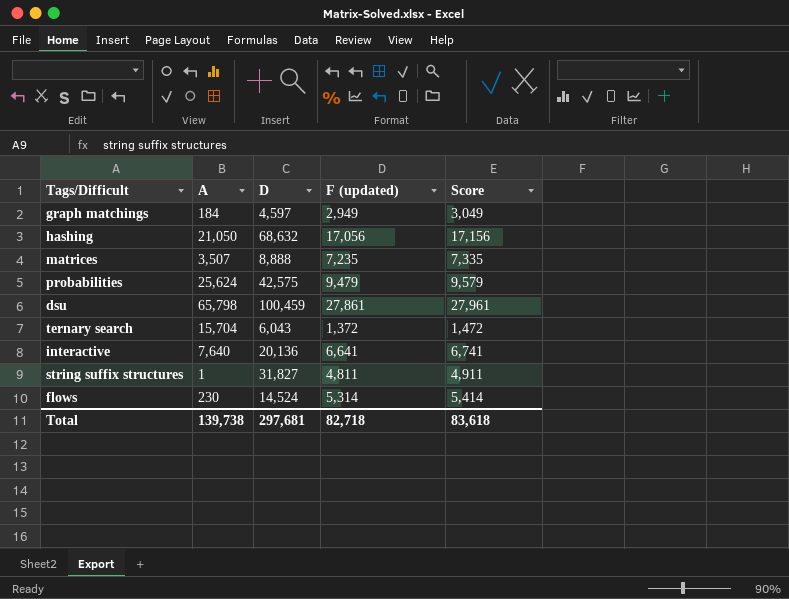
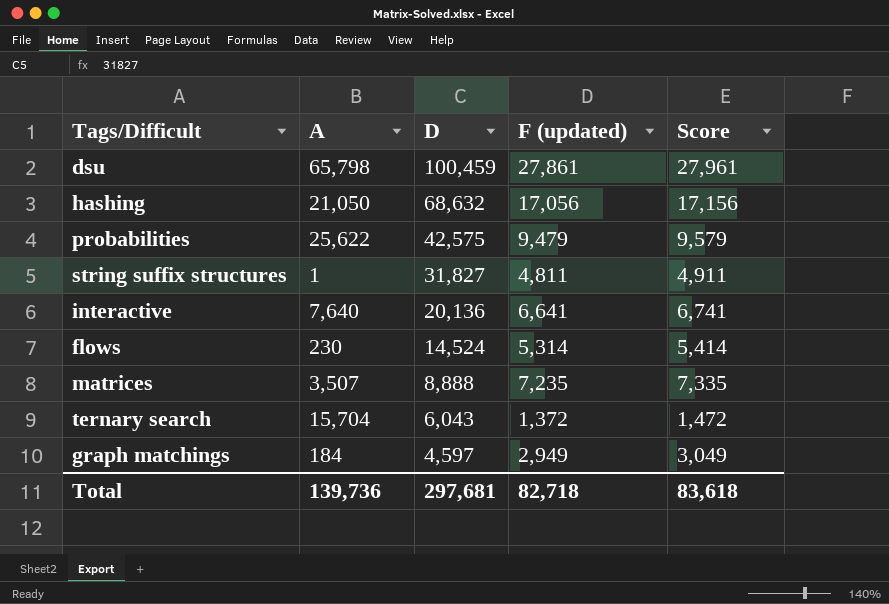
row order: none -> D descending
probabilities | A: 25,624 -> 25,622
Total | A: 139,738 -> 139,736

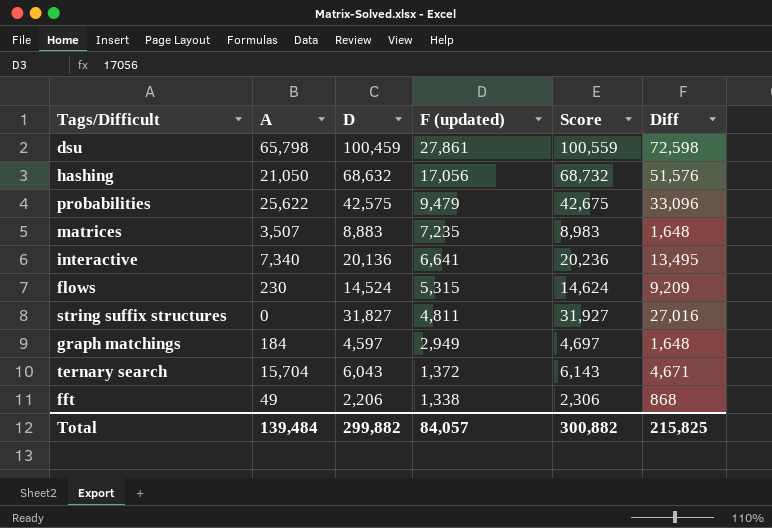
row order: D descending -> F (updated) descending
column Score | formula: [F (updated)] + 100 -> [D] + 100
column Diff | formula: none -> [D] - [F (updated)]
matrices | D: 8,888 -> 8,883
interactive | A: 7,640 -> 7,340
flows | F (updated): 5,314 -> 5,315
string suffix structures | A: 1 -> 0
row fft: none -> 49 | 2,206 | 1,338 | 2,306 | 868
Total | A: 139,736 -> 139,484
Total | D: 297,681 -> 299,882
Total | F (updated): 82,718 -> 84,057
Total | Score: 83,618 -> 300,882

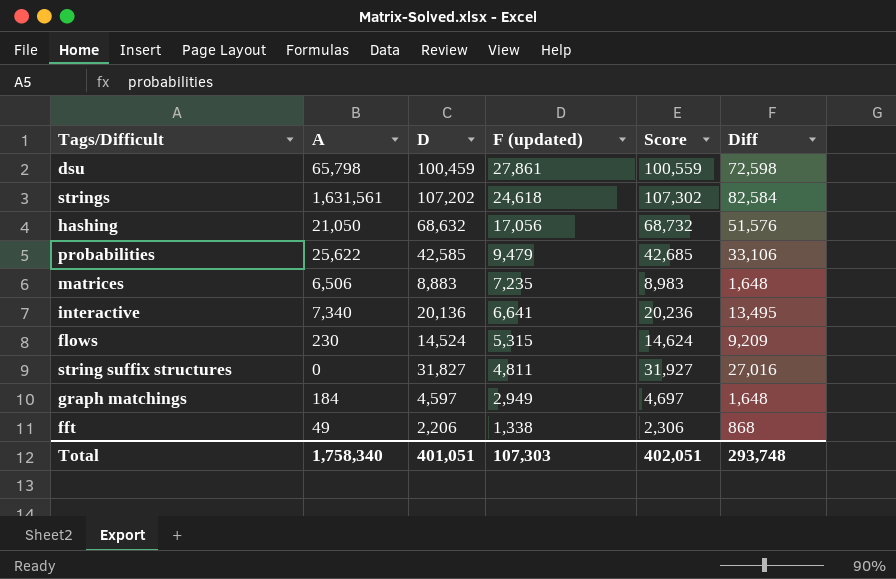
row ternary search: 15,704 | 6,043 | 1,372 | 6,143 | 4,671 -> none
row strings: none -> 1,631,561 | 107,202 | 24,618 | 107,302 | 82,584
probabilities | D: 42,575 -> 42,585
probabilities | Score: 42,675 -> 42,685
probabilities | Diff: 33,096 -> 33,106
matrices | A: 3,507 -> 6,506
Total | A: 139,484 -> 1,758,340
Total | D: 299,882 -> 401,051
Total | F (updated): 84,057 -> 107,303
Total | Score: 300,882 -> 402,051
Total | Diff: 215,825 -> 293,748

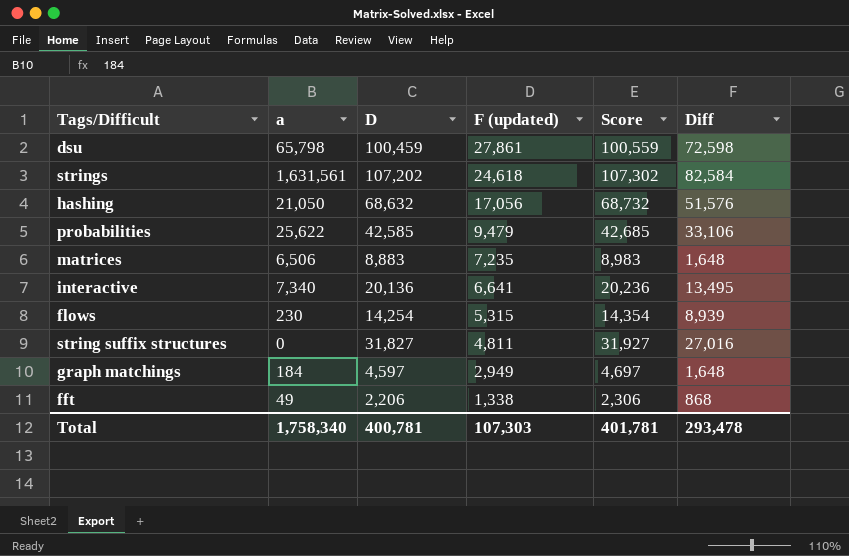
column name: A -> a
flows | D: 14,524 -> 14,254
flows | Score: 14,624 -> 14,354
flows | Diff: 9,209 -> 8,939
Total | D: 401,051 -> 400,781
Total | Score: 402,051 -> 401,781
Total | Diff: 293,748 -> 293,478

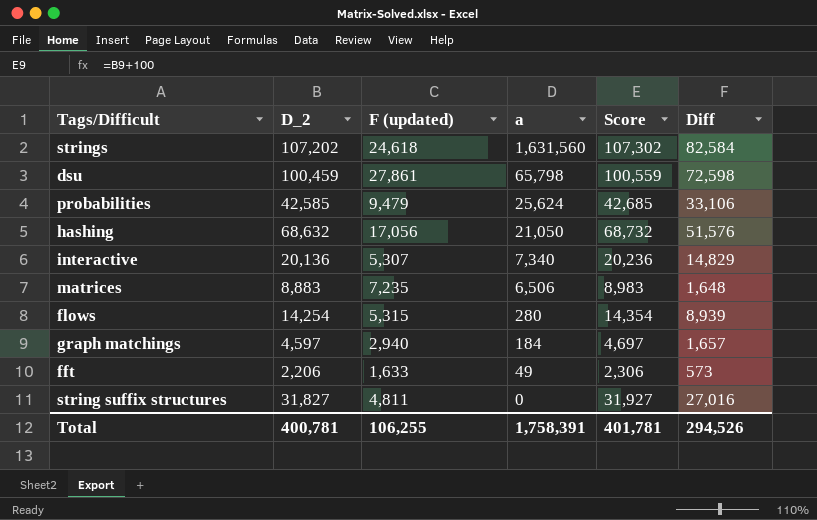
row order: F (updated) descending -> a descending
column name: D -> D_2
column a | position: 2 -> 4
strings | a: 1,631,561 -> 1,631,560
probabilities | a: 25,622 -> 25,624
interactive | F (updated): 6,641 -> 5,307
interactive | Diff: 13,495 -> 14,829
flows | a: 230 -> 280
graph matchings | F (updated): 2,949 -> 2,940
graph matchings | Diff: 1,648 -> 1,657
fft | F (updated): 1,338 -> 1,633
fft | Diff: 868 -> 573
Total | F (updated): 107,303 -> 106,255
Total | a: 1,758,340 -> 1,758,391
Total | Diff: 293,478 -> 294,526

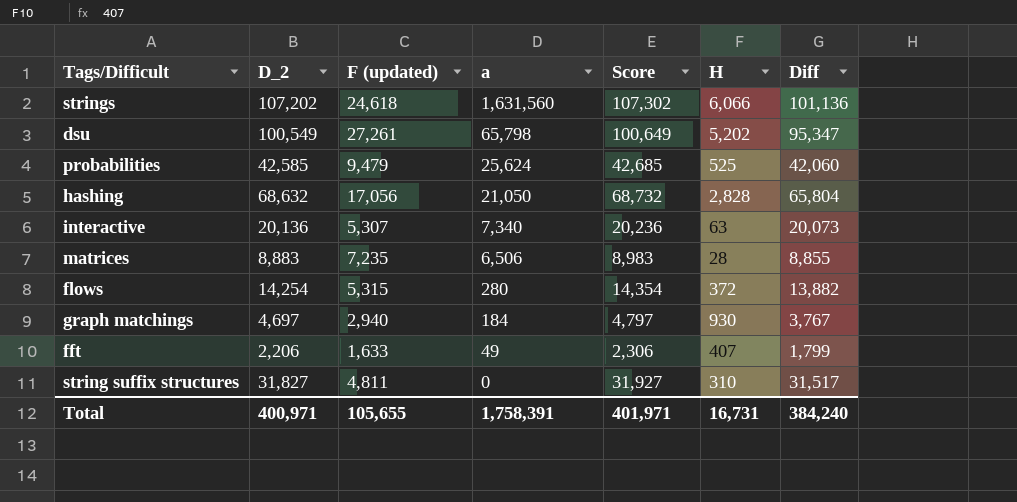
column H | position: none -> 6
column Diff | formula: [D_2] - [F (updated)] -> [D_2] - [H]
dsu | D_2: 100,459 -> 100,549
dsu | F (updated): 27,861 -> 27,261
dsu | Score: 100,559 -> 100,649
graph matchings | D_2: 4,597 -> 4,697
graph matchings | Score: 4,697 -> 4,797
Total | D_2: 400,781 -> 400,971
Total | F (updated): 106,255 -> 105,655
Total | Score: 401,781 -> 401,971
Total | Diff: 294,526 -> 384,240

